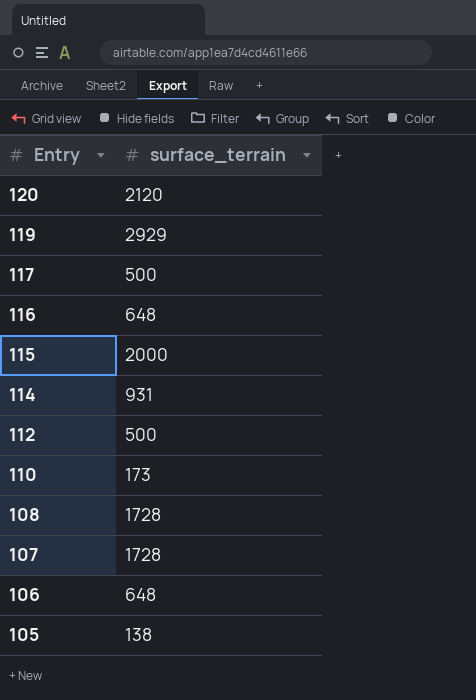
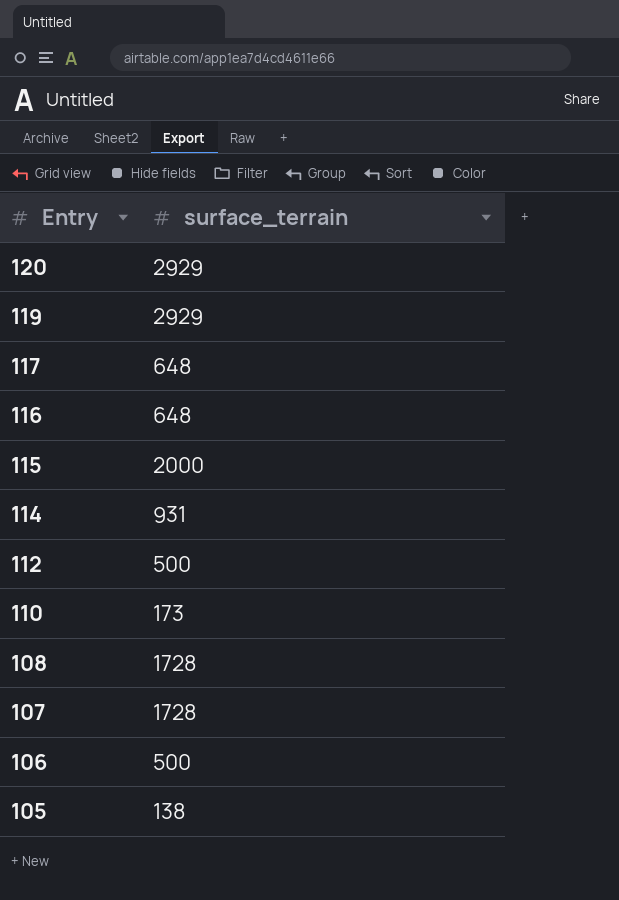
120 | surface_terrain: 2120 -> 2929
117 | surface_terrain: 500 -> 648
106 | surface_terrain: 648 -> 500

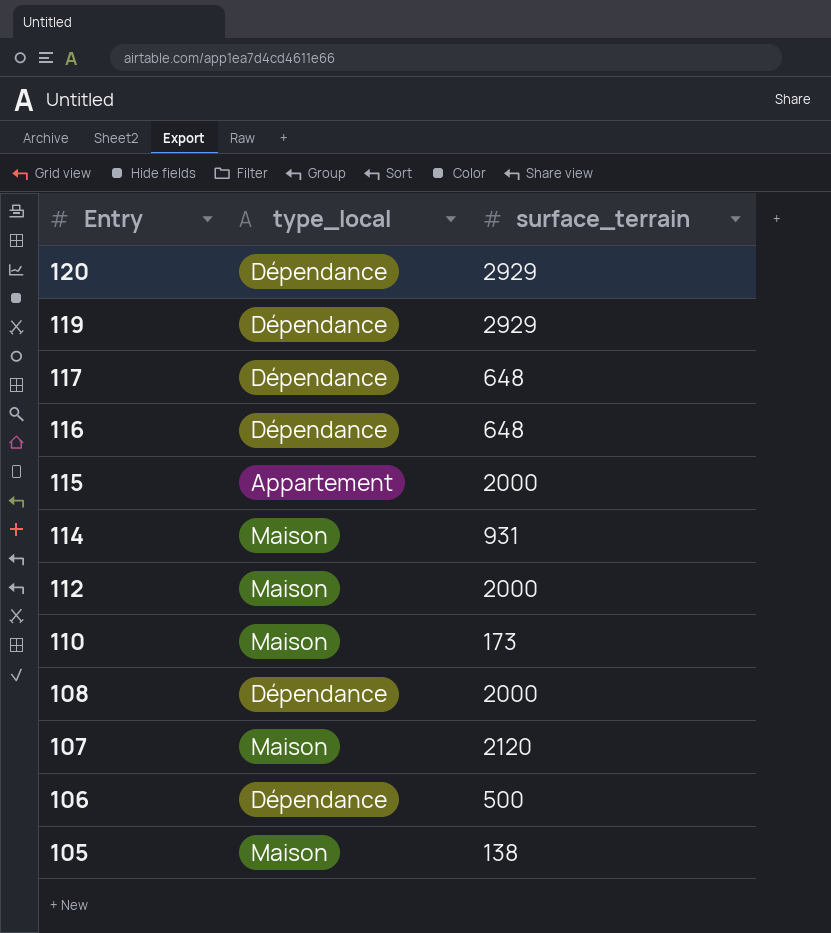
column type_local | position: none -> 2
112 | surface_terrain: 500 -> 2000
108 | surface_terrain: 1728 -> 2000
107 | surface_terrain: 1728 -> 2120

